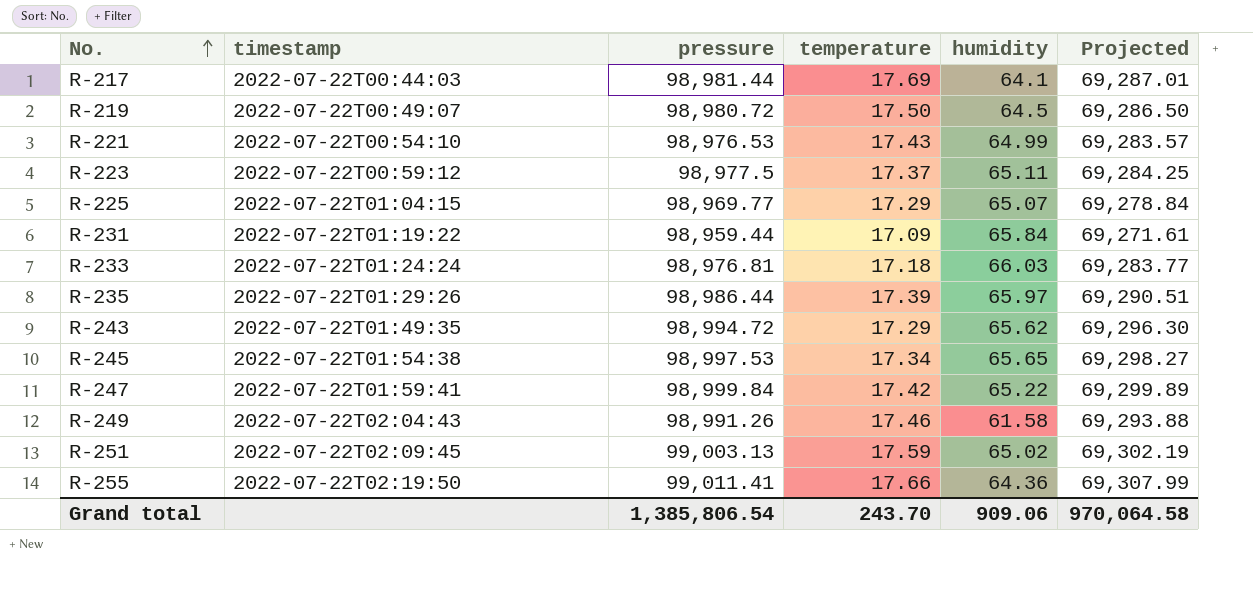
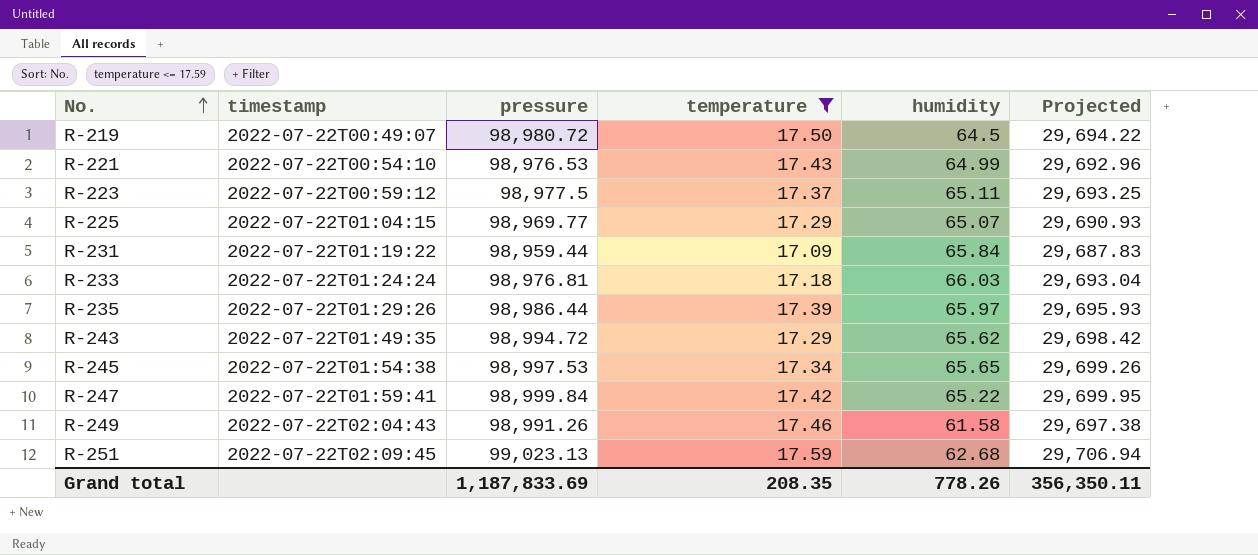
filter: none -> temperature <= 17.59
column Projected | formula: [pressure] * 0.7 -> [pressure] * 0.3
R-251 | pressure: 99,003.13 -> 99,023.13
R-251 | humidity: 65.02 -> 62.68
Grand total | pressure: 1,385,806.54 -> 1,187,833.69
Grand total | temperature: 243.70 -> 208.35
Grand total | humidity: 909.06 -> 778.26
Grand total | Projected: 970,064.58 -> 356,350.11

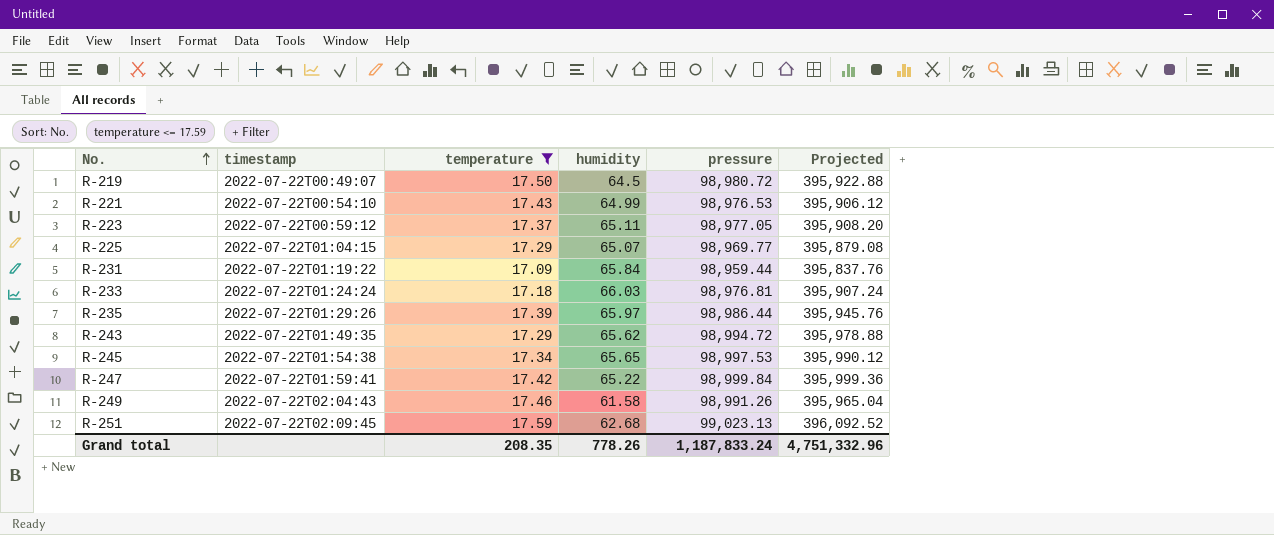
column pressure | position: 3 -> 5
column Projected | formula: [pressure] * 0.3 -> [pressure] * 4
R-223 | pressure: 98,977.5 -> 98,977.05
Grand total | pressure: 1,187,833.69 -> 1,187,833.24
Grand total | Projected: 356,350.11 -> 4,751,332.96

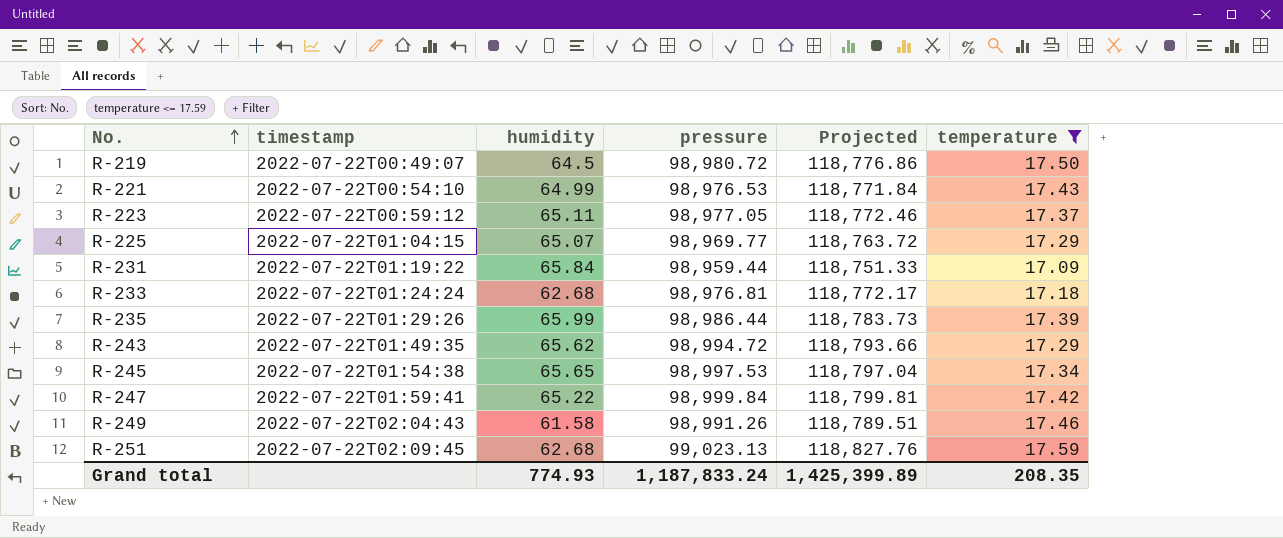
column Projected | formula: [pressure] * 4 -> [pressure] * 1.2
column temperature | position: 3 -> 6
R-233 | humidity: 66.03 -> 62.68
R-235 | humidity: 65.97 -> 65.99
Grand total | humidity: 778.26 -> 774.93
Grand total | Projected: 4,751,332.96 -> 1,425,399.89

